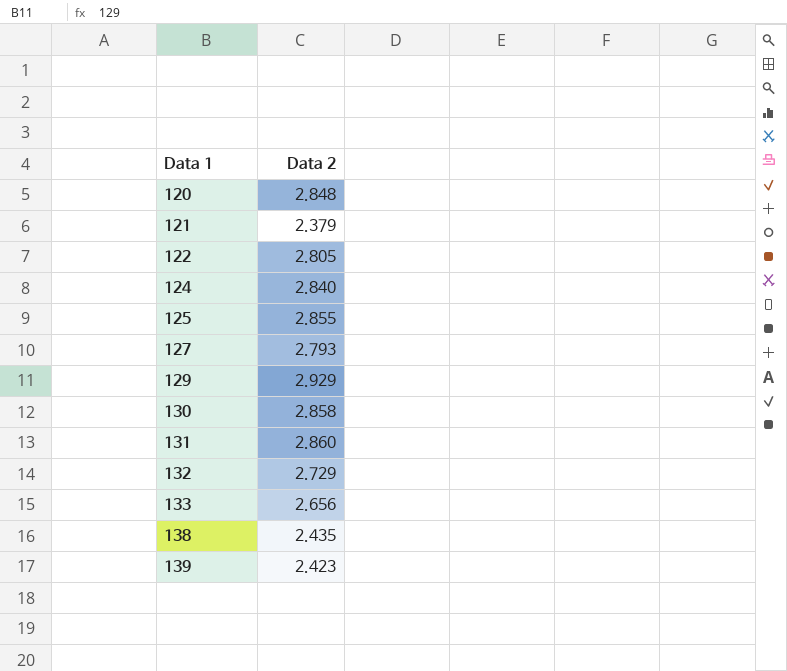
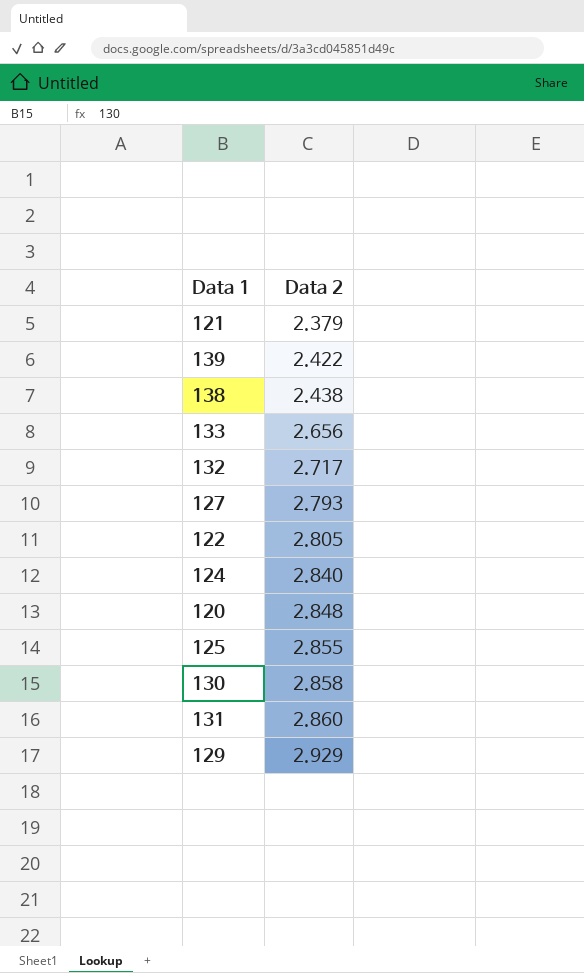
row order: Data 1 ascending -> Data 2 ascending
139 | Data 2: 2.423 -> 2.422
138 | Data 2: 2.435 -> 2.438
132 | Data 2: 2.729 -> 2.717

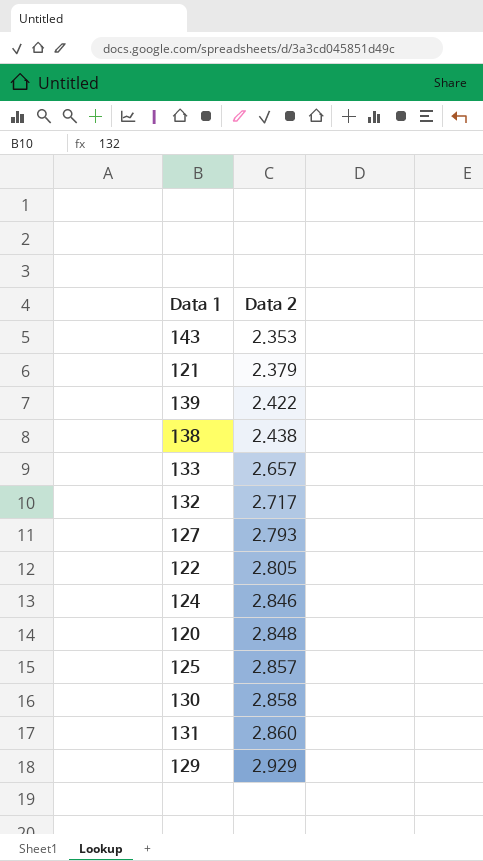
row 143: none -> 2.353
133 | Data 2: 2.656 -> 2.657
124 | Data 2: 2.840 -> 2.846
125 | Data 2: 2.855 -> 2.857

